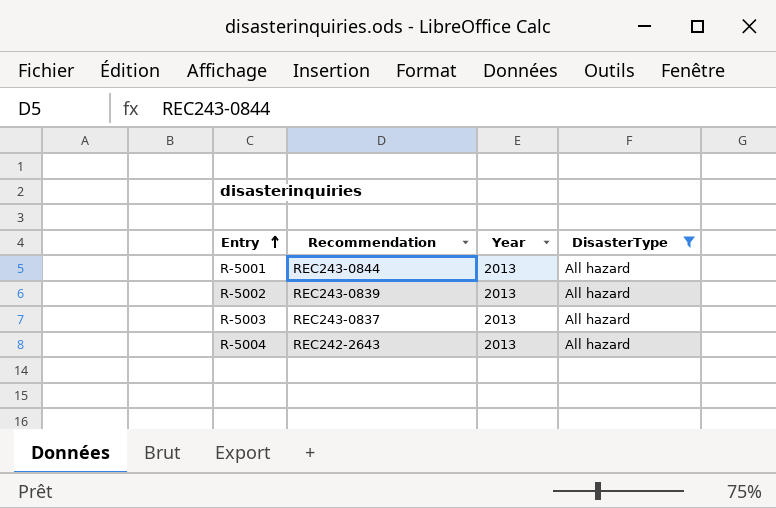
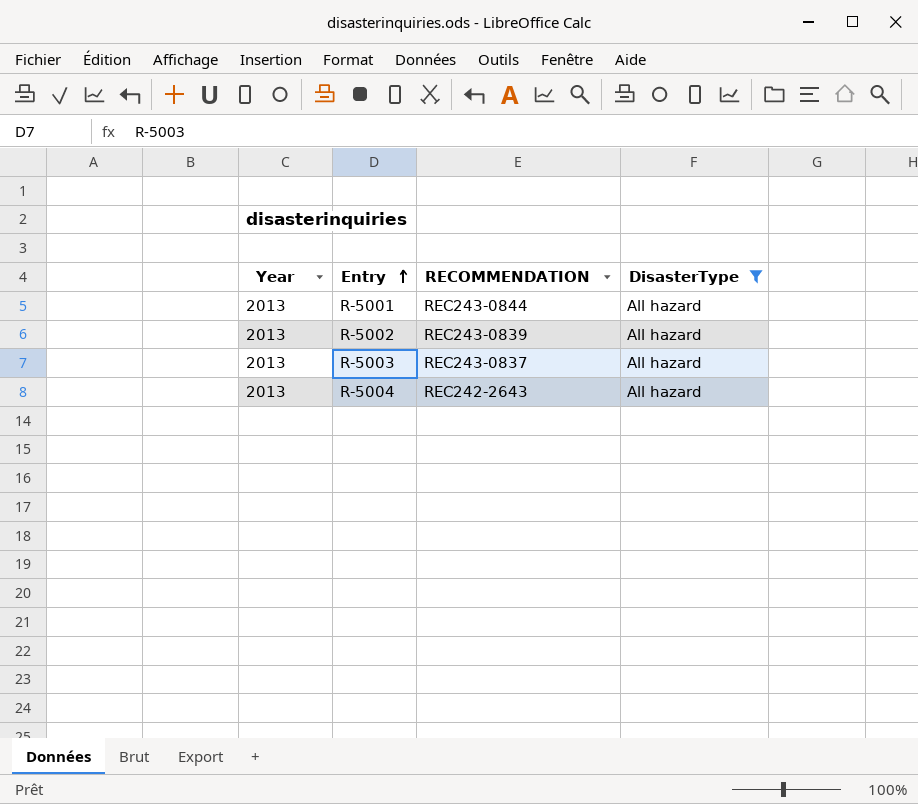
column Year | position: 3 -> 1
column name: Recommendation -> RECOMMENDATION

